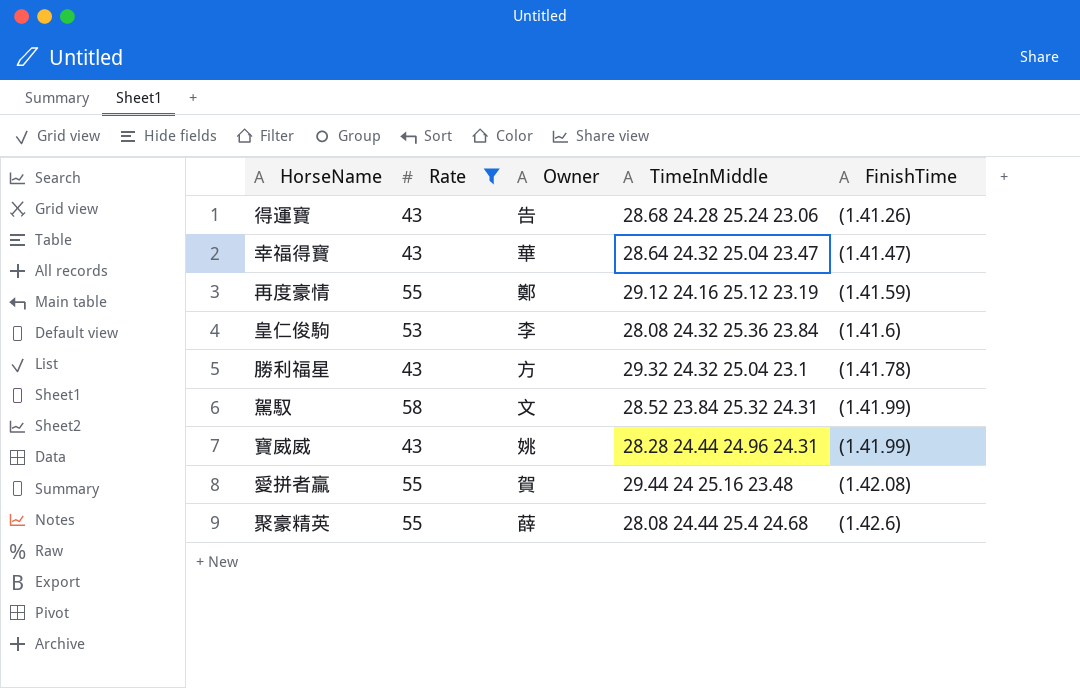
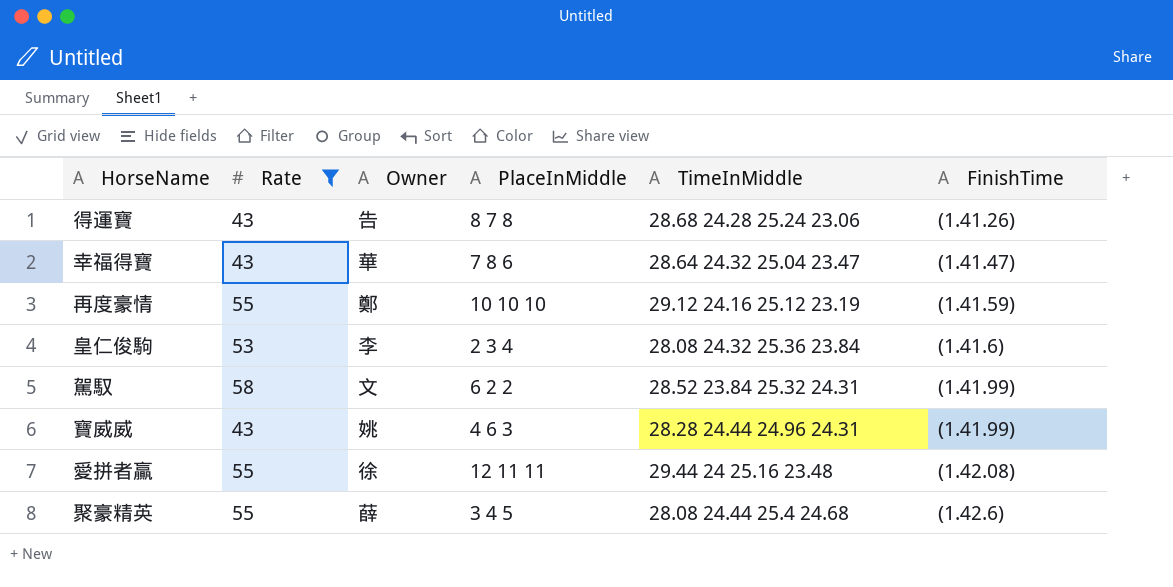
column PlaceInMiddle | position: none -> 4
row 勝利福星: 43 | 方 | 29.32 24.32 25.04 23.1 | (1.41.78) -> none
愛拼者贏 | Owner: 賀 -> 徐

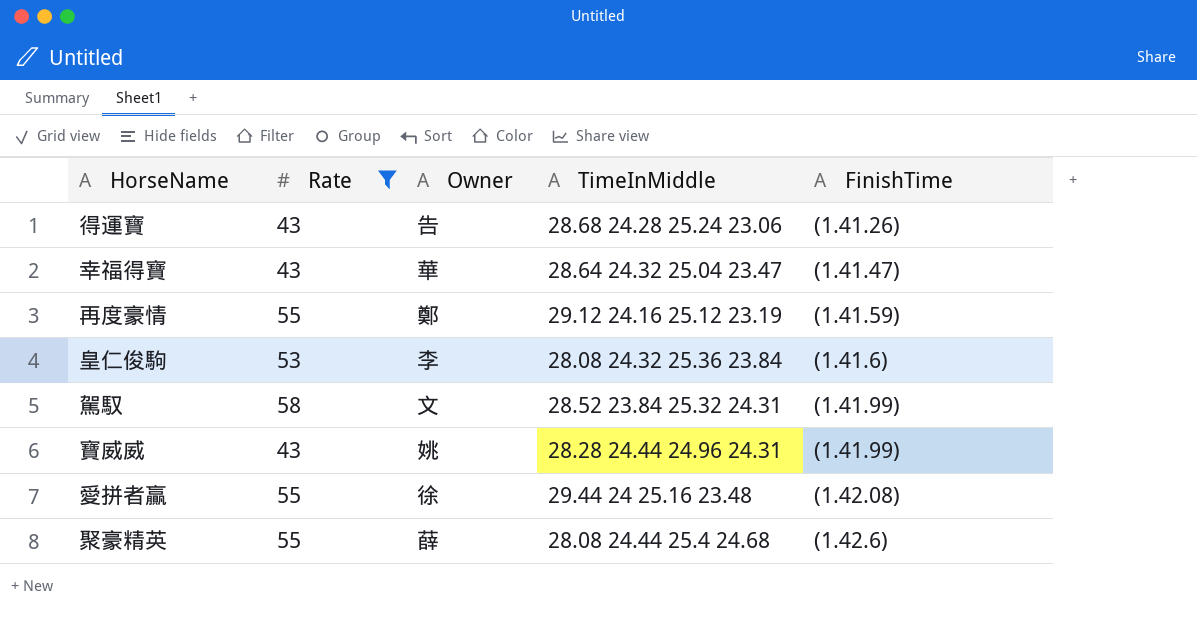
column PlaceInMiddle | position: 4 -> none

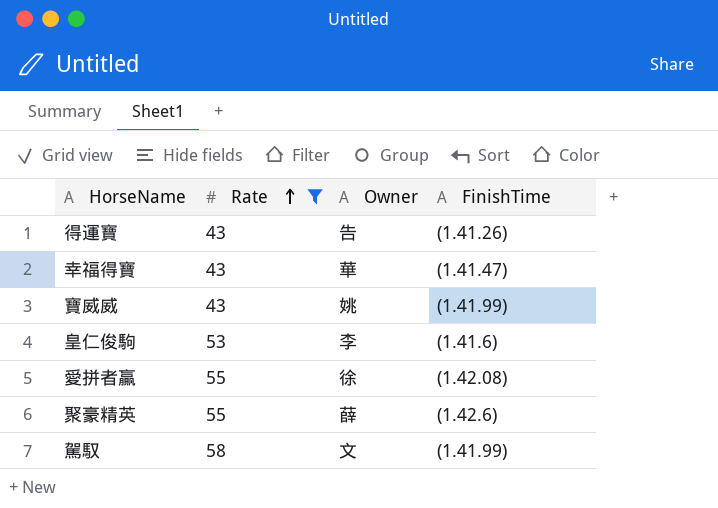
row order: none -> Rate ascending
column TimeInMiddle | position: 4 -> none
row 再度豪情: 55 | 鄭 | 29.12 24.16 25.12 23.19 | (1.41.59) -> none

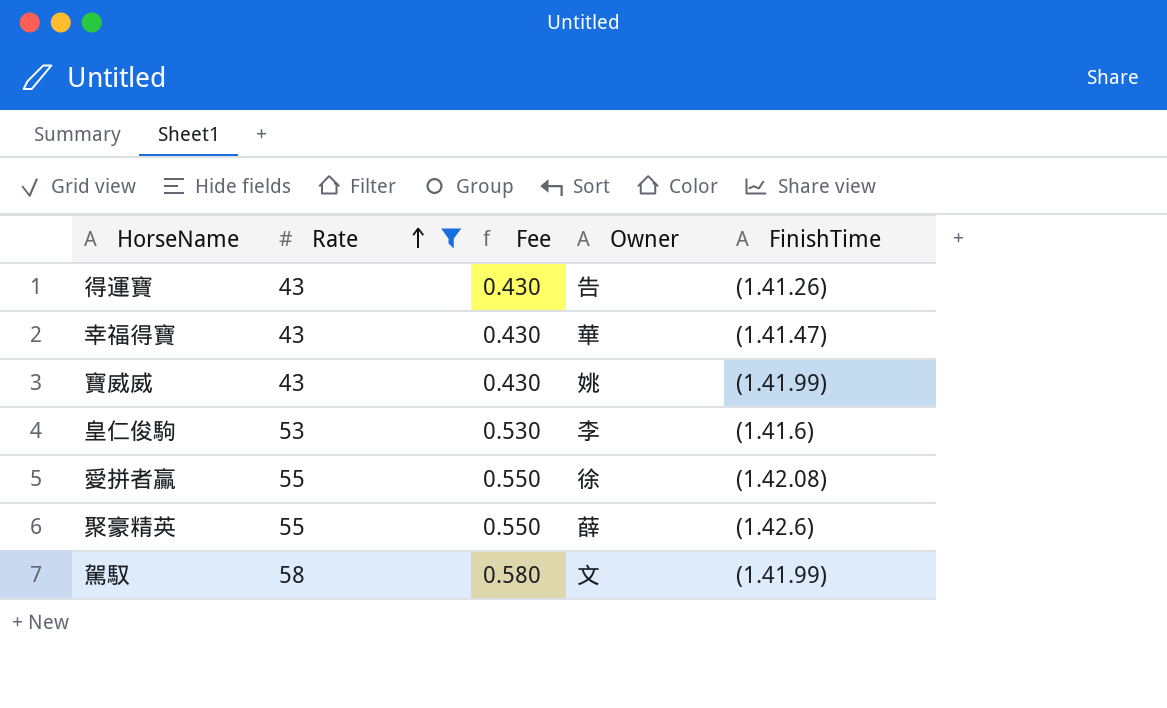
column Fee | formula: none -> [Rate] * 0.01

